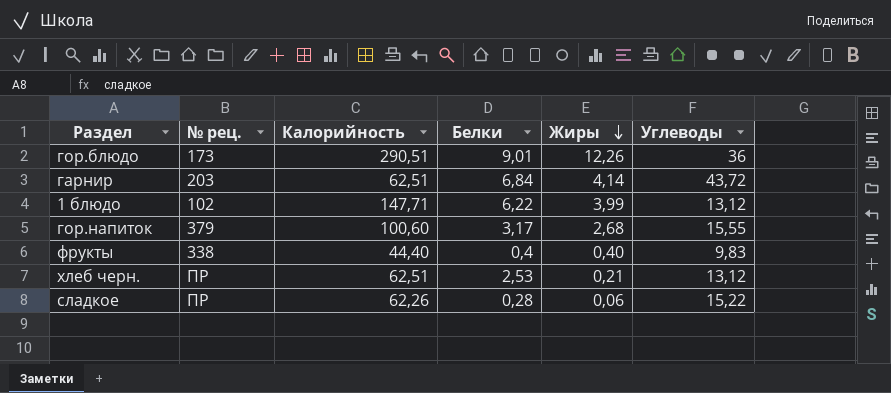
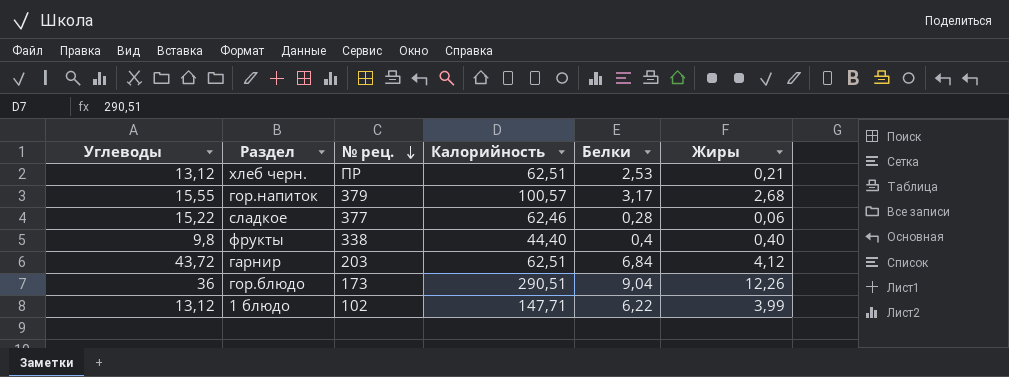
row order: Жиры descending -> № рец. descending
column Углеводы | position: 6 -> 1
гор.напиток | Калорийность: 100,60 -> 100,57
сладкое | № рец.: ПР -> 377
сладкое | Калорийность: 62,26 -> 62,46
фрукты | Углеводы: 9,83 -> 9,8
гарнир | Жиры: 4,14 -> 4,12
гор.блюдо | Белки: 9,01 -> 9,04

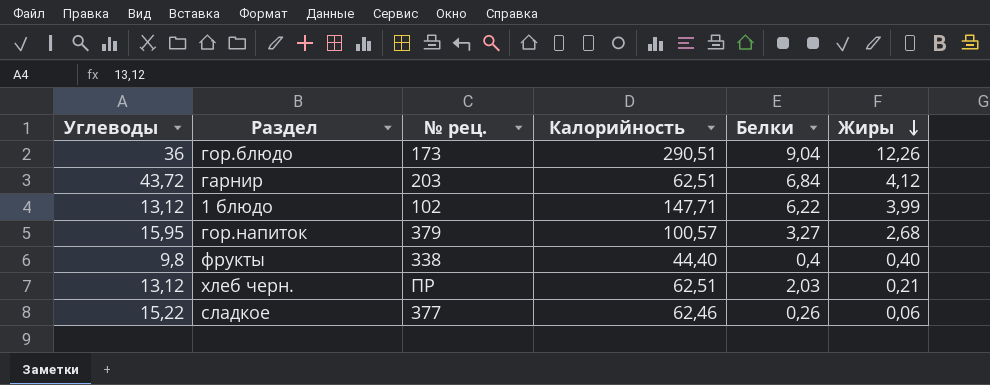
row order: № рец. descending -> Жиры descending
гор.напиток | Углеводы: 15,55 -> 15,95
гор.напиток | Белки: 3,17 -> 3,27
хлеб черн. | Белки: 2,53 -> 2,03
сладкое | Белки: 0,28 -> 0,26

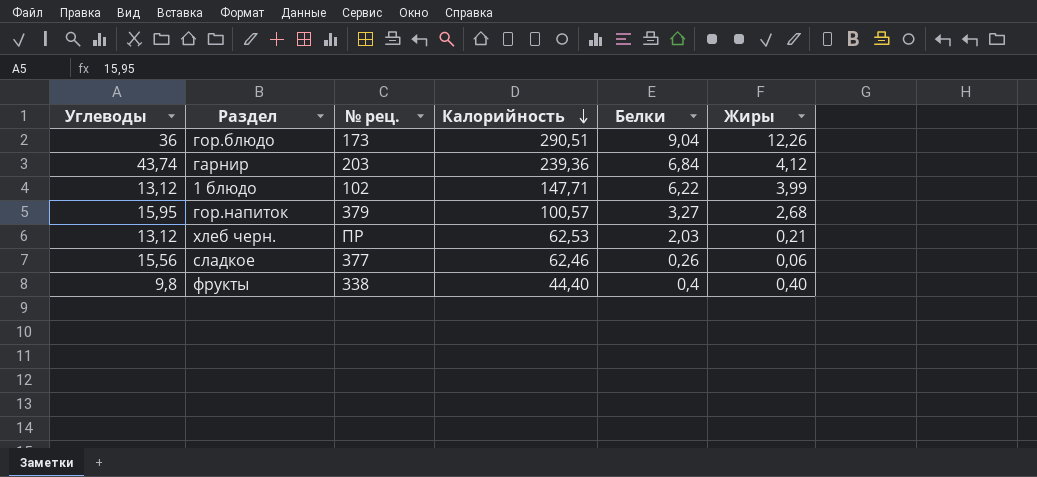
row order: Жиры descending -> Калорийность descending
гарнир | Углеводы: 43,72 -> 43,74
гарнир | Калорийность: 62,51 -> 239,36
хлеб черн. | Калорийность: 62,51 -> 62,53
сладкое | Углеводы: 15,22 -> 15,56

